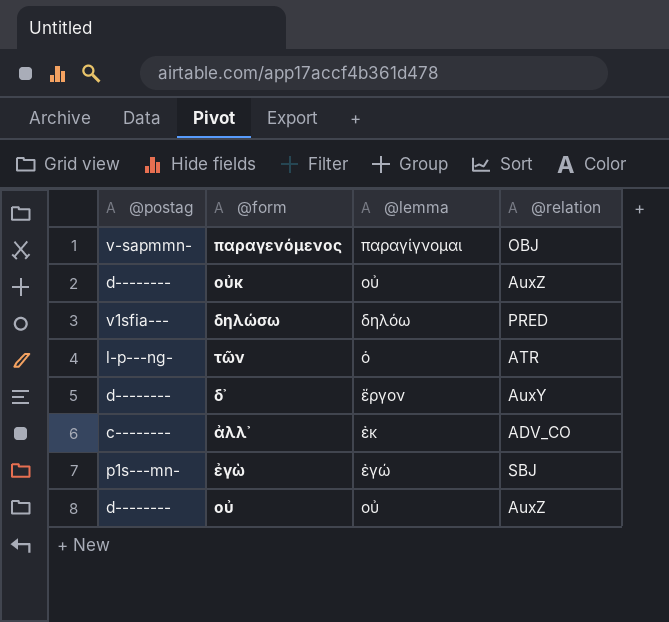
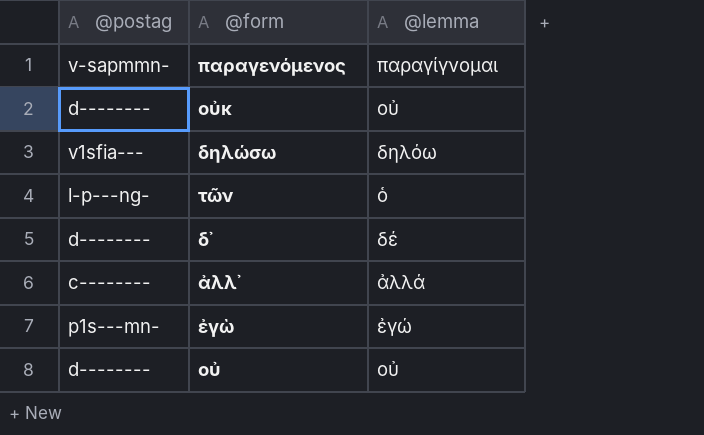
column @relation | position: 4 -> none
δ᾽ | @lemma: ἔργον -> δέ
ἀλλ᾽ | @lemma: ἐκ -> ἀλλά

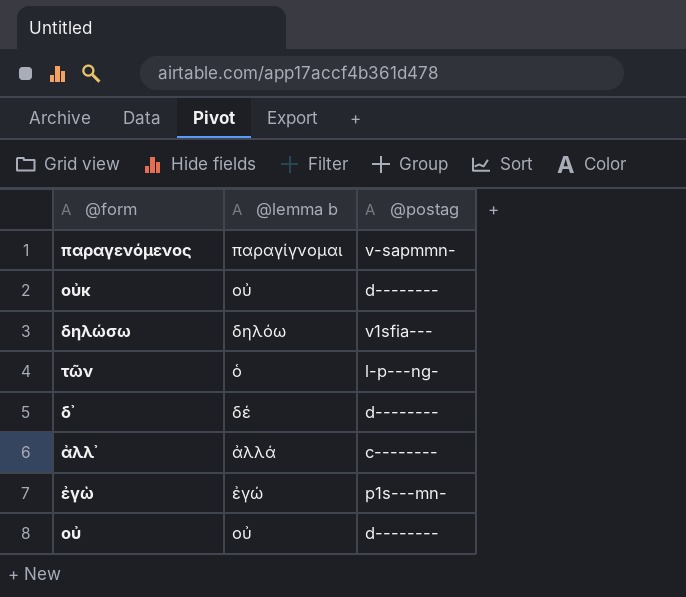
column name: @lemma -> @lemma b
column @postag | position: 1 -> 3

